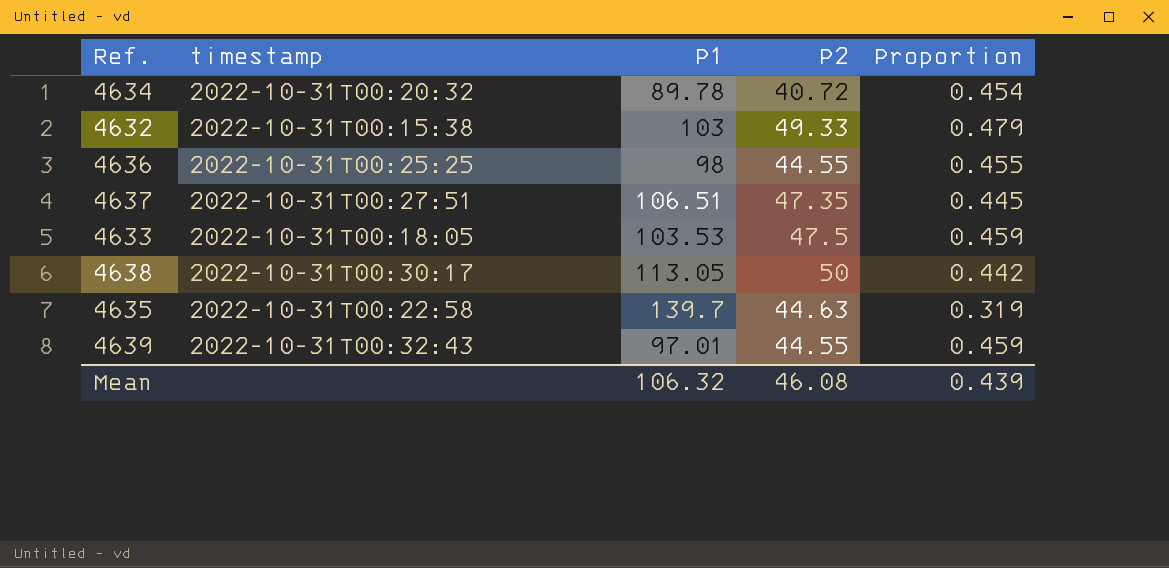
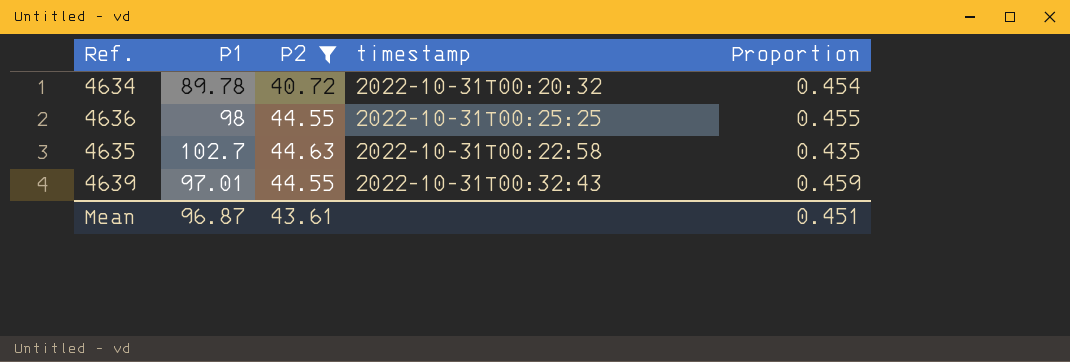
filter: none -> P2 <= 44.63
column timestamp | position: 2 -> 4
4635 | P1: 139.7 -> 102.7
4635 | Proportion: 0.319 -> 0.435
Mean | P1: 106.32 -> 96.87
Mean | P2: 46.08 -> 43.61
Mean | Proportion: 0.439 -> 0.451

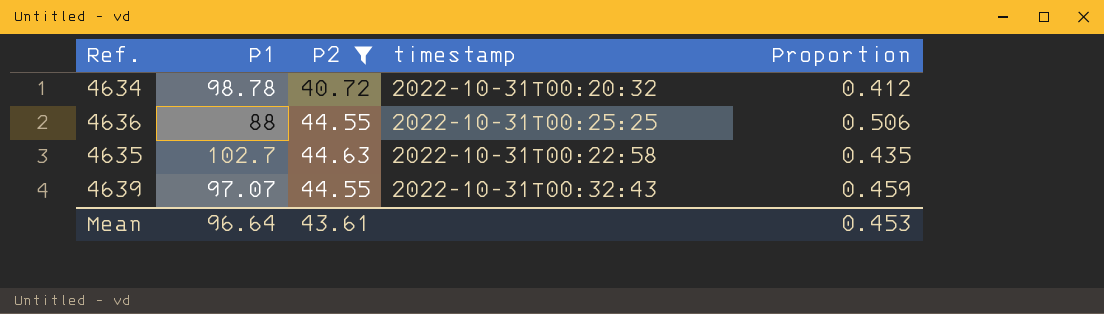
4634 | P1: 89.78 -> 98.78
4634 | Proportion: 0.454 -> 0.412
4636 | P1: 98 -> 88
4636 | Proportion: 0.455 -> 0.506
4639 | P1: 97.01 -> 97.07
Mean | P1: 96.87 -> 96.64
Mean | Proportion: 0.451 -> 0.453

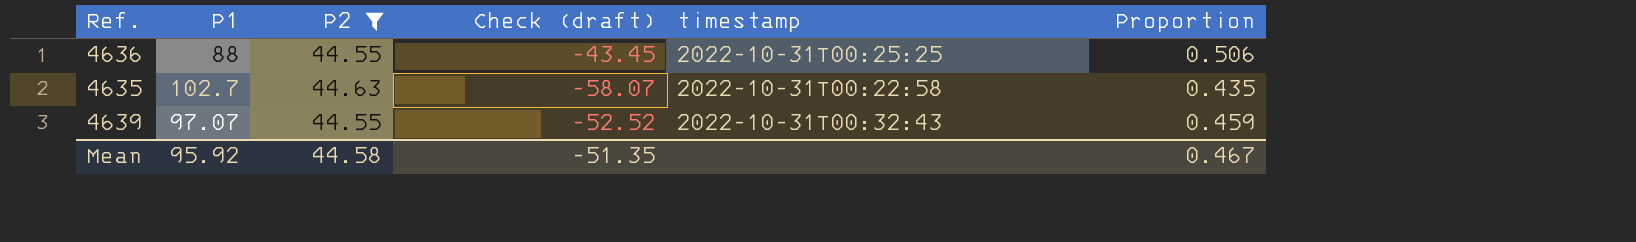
column Check (draft) | formula: none -> [P2] - [P1]
row 4634: 98.78 | 40.72 | 2022-10-31T00:20:32 | 0.412 -> none
Mean | P1: 96.64 -> 95.92
Mean | P2: 43.61 -> 44.58
Mean | Proportion: 0.453 -> 0.467

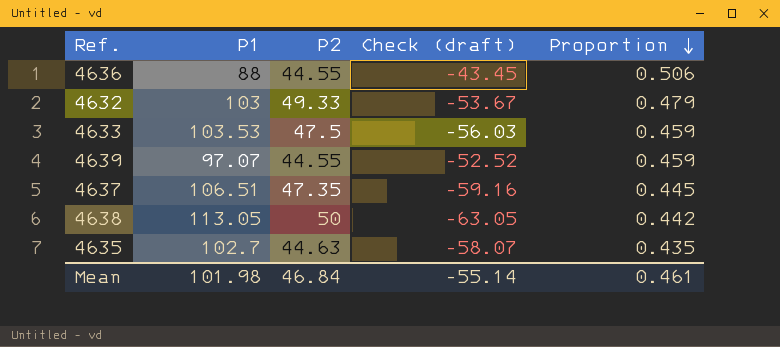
filter: P2 <= 44.63 -> none
row order: none -> Proportion descending
column timestamp | position: 5 -> none
Mean | P1: 95.92 -> 101.98
Mean | P2: 44.58 -> 46.84
Mean | Check (draft): -51.35 -> -55.14
Mean | Proportion: 0.467 -> 0.461

